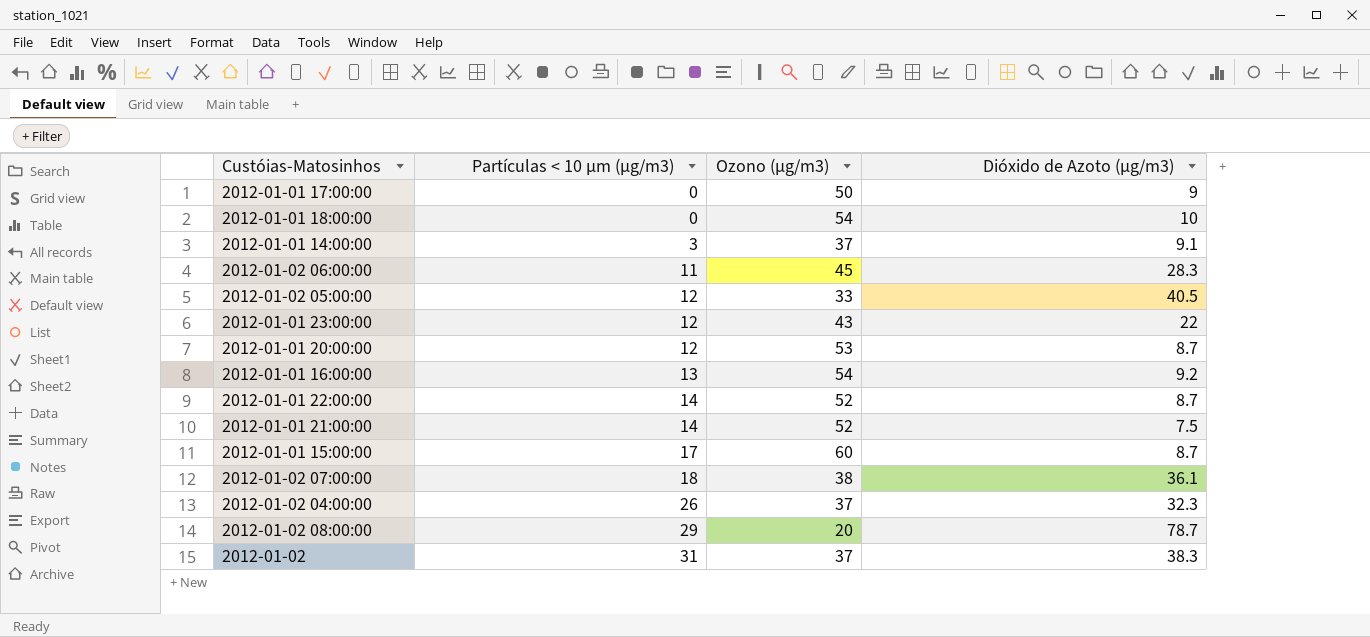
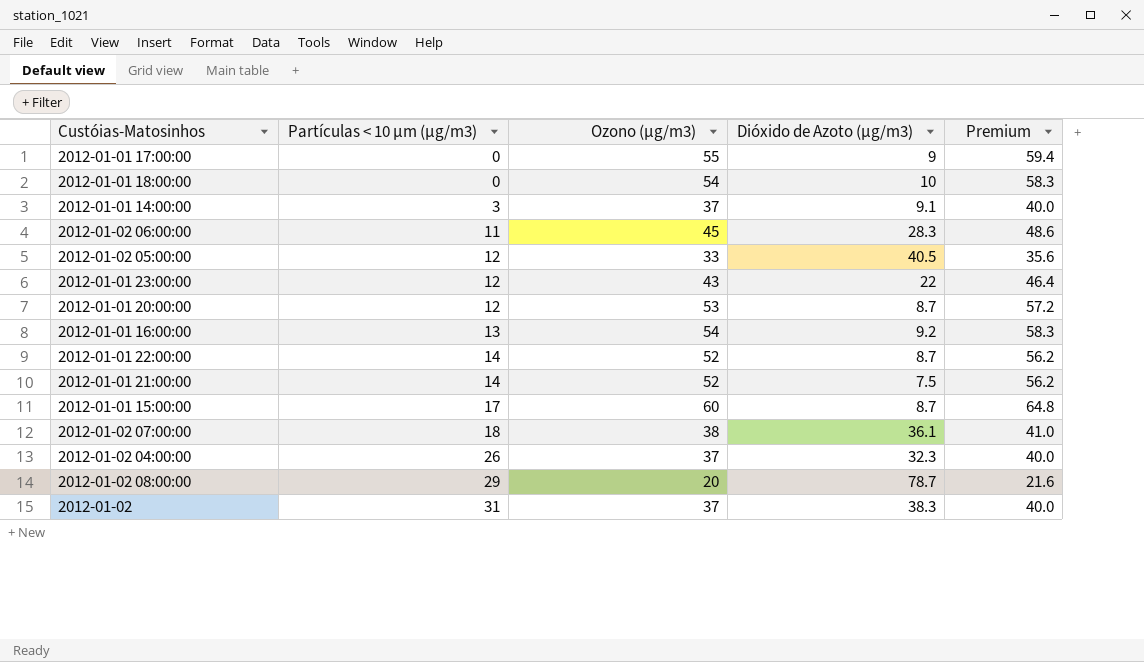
column Premium | formula: none -> [Ozono (µg/m3)] * 1.08
2012-01-01 17:00:00 | Ozono (µg/m3): 50 -> 55

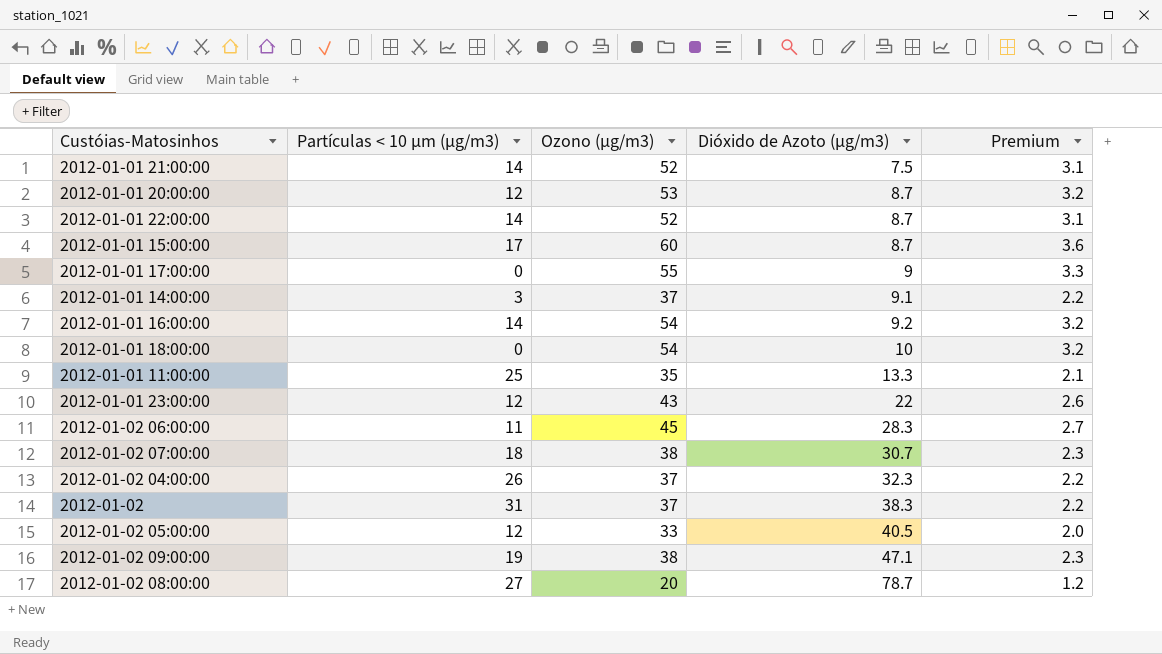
row order: Partículas < 10 µm (µg/m3) ascending -> Dióxido de Azoto (µg/m3) ascending
column Premium | formula: [Ozono (µg/m3)] * 1.08 -> [Ozono (µg/m3)] * 0.06
2012-01-01 16:00:00 | Partículas < 10 µm (µg/m3): 13 -> 14
row 2012-01-01 11:00:00: none -> 25 | 35 | 13.3 | 2.1
2012-01-02 07:00:00 | Dióxido de Azoto (µg/m3): 36.1 -> 30.7
row 2012-01-02 09:00:00: none -> 19 | 38 | 47.1 | 2.3
2012-01-02 08:00:00 | Partículas < 10 µm (µg/m3): 29 -> 27

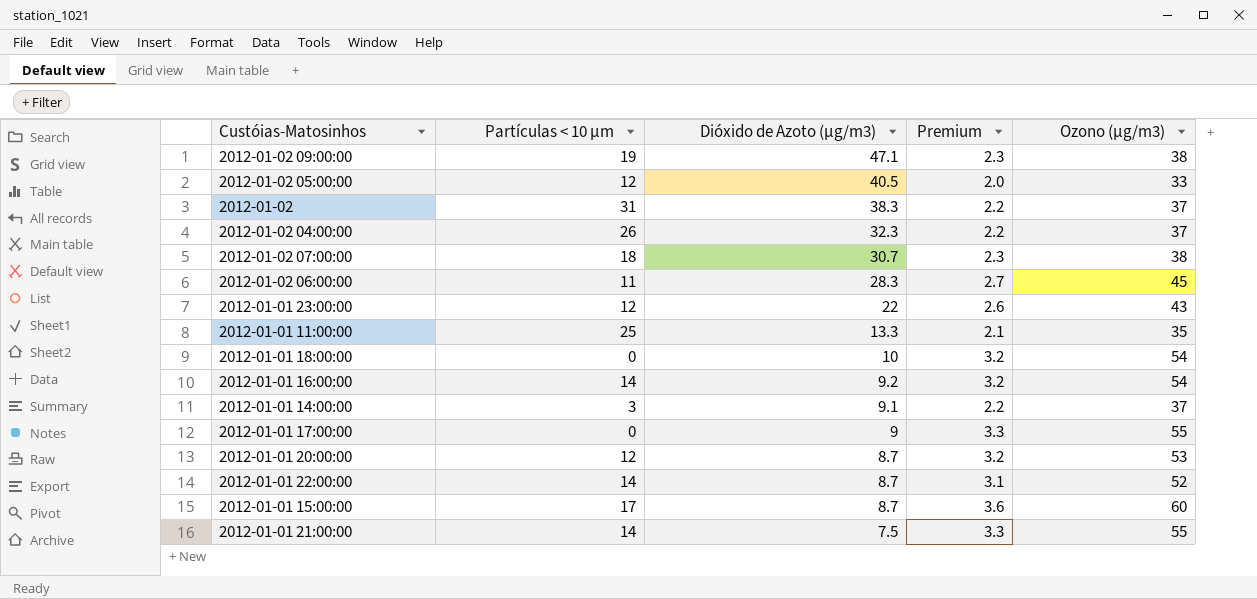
row order: Dióxido de Azoto (µg/m3) ascending -> Dióxido de Azoto (µg/m3) descending
column name: Partículas < 10 µm (µg/m3) -> Partículas < 10 µm
column Ozono (µg/m3) | position: 3 -> 5
row 2012-01-02 08:00:00: 27 | 20 | 78.7 | 1.2 -> none
2012-01-01 21:00:00 | Premium: 3.1 -> 3.3
2012-01-01 21:00:00 | Ozono (µg/m3): 52 -> 55

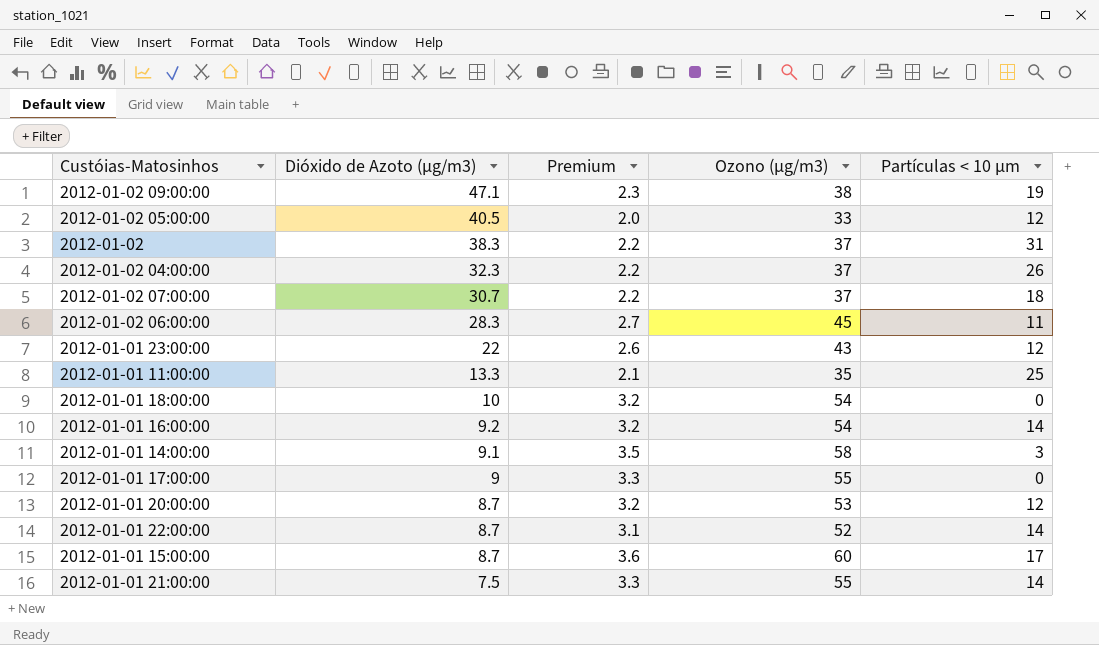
column Partículas < 10 µm | position: 2 -> 5
2012-01-02 07:00:00 | Premium: 2.3 -> 2.2
2012-01-02 07:00:00 | Ozono (µg/m3): 38 -> 37
2012-01-01 14:00:00 | Premium: 2.2 -> 3.5
2012-01-01 14:00:00 | Ozono (µg/m3): 37 -> 58

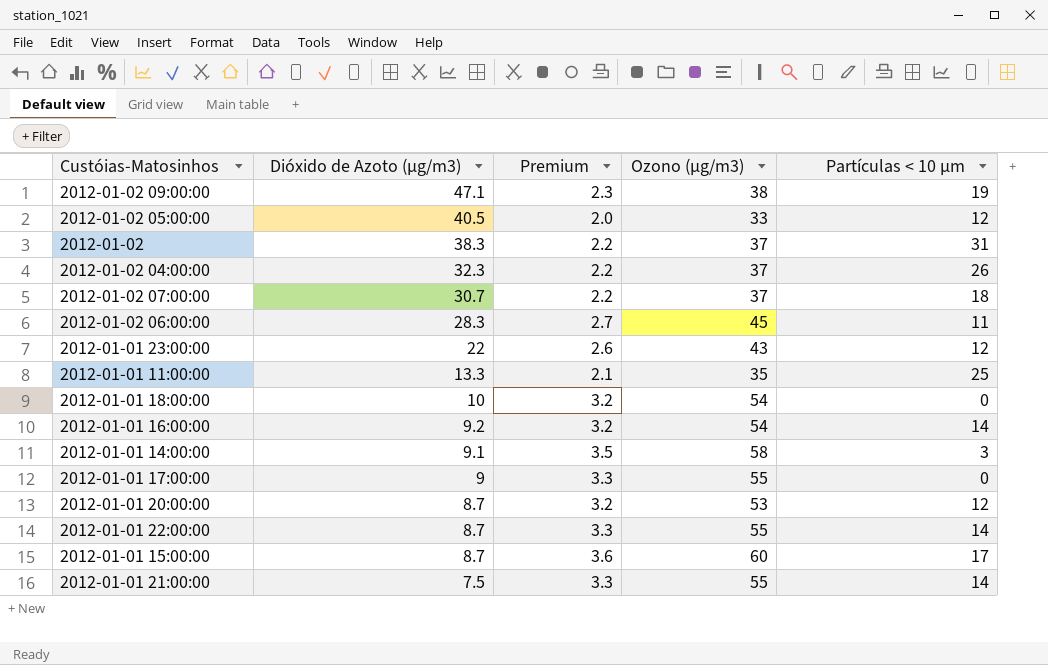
2012-01-01 22:00:00 | Premium: 3.1 -> 3.3
2012-01-01 22:00:00 | Ozono (µg/m3): 52 -> 55

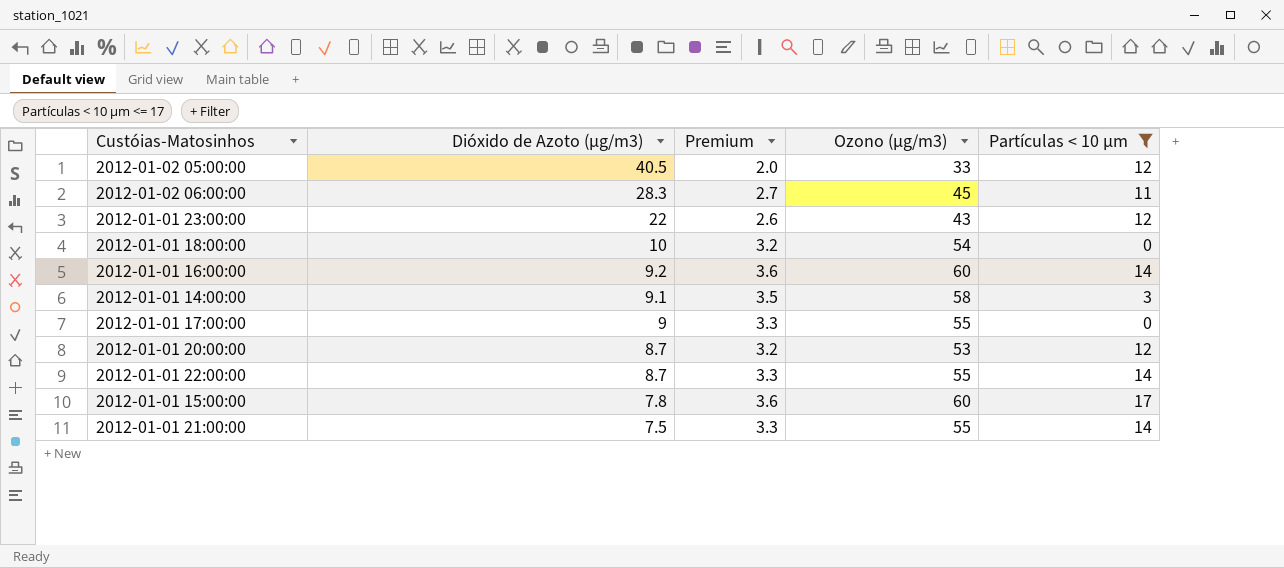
filter: none -> Partículas < 10 µm <= 17
2012-01-01 16:00:00 | Premium: 3.2 -> 3.6
2012-01-01 16:00:00 | Ozono (µg/m3): 54 -> 60
2012-01-01 15:00:00 | Dióxido de Azoto (µg/m3): 8.7 -> 7.8

